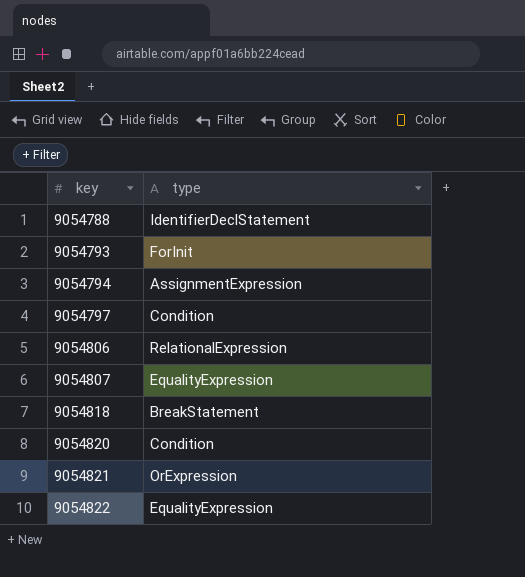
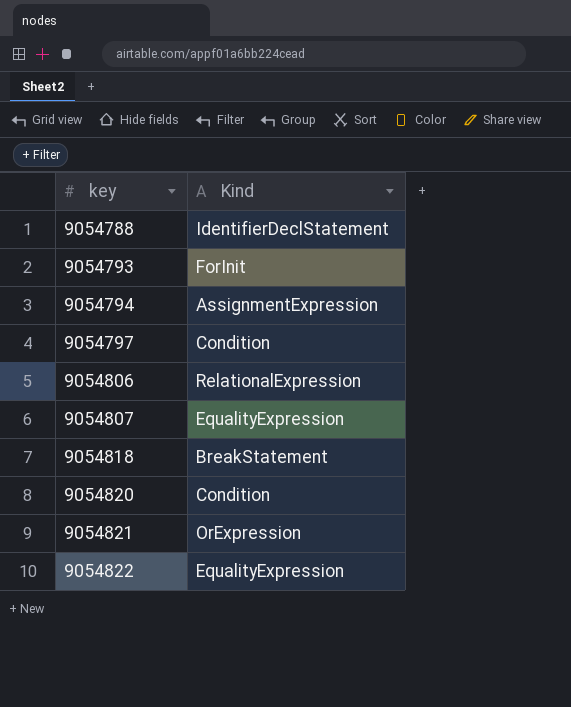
column name: type -> Kind

